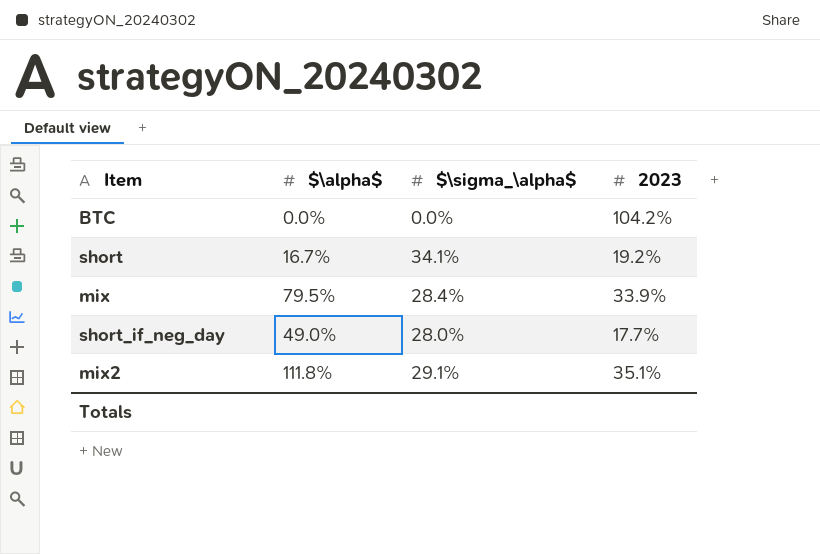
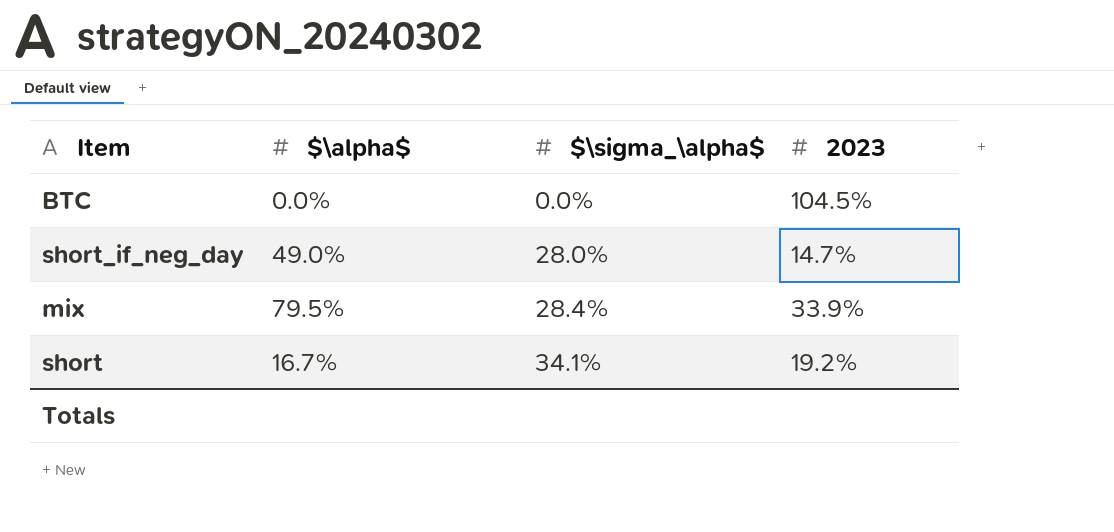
row order: none -> $\sigma_\alpha$ ascending
row mix2: 111.8% | 29.1% | 35.1% -> none
BTC | 2023: 104.2% -> 104.5%
short_if_neg_day | 2023: 17.7% -> 14.7%

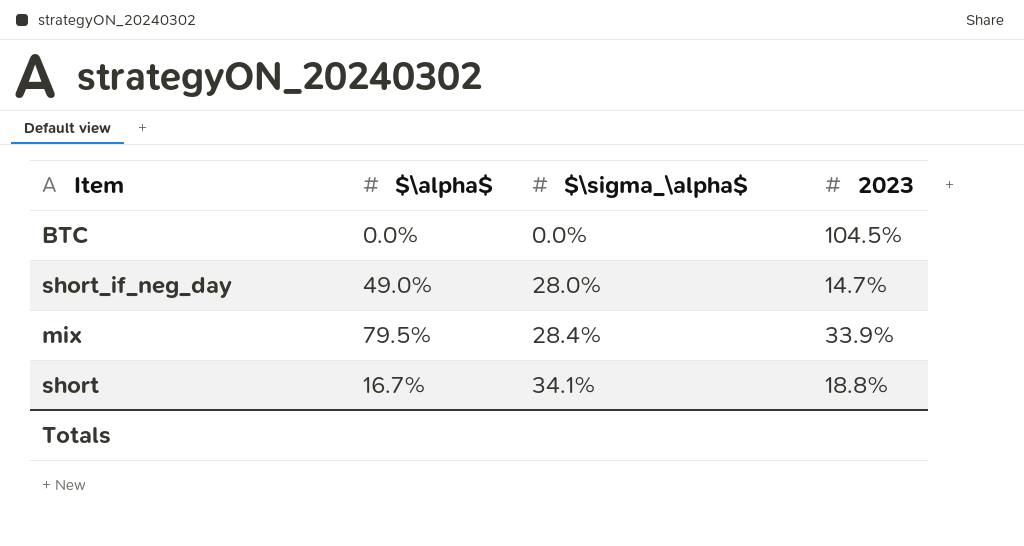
short | 2023: 19.2% -> 18.8%

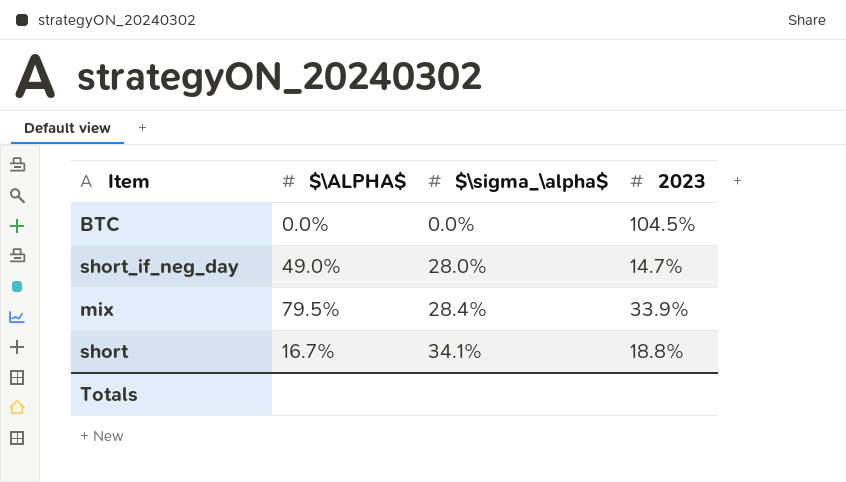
column name: $\alpha$ -> $\ALPHA$

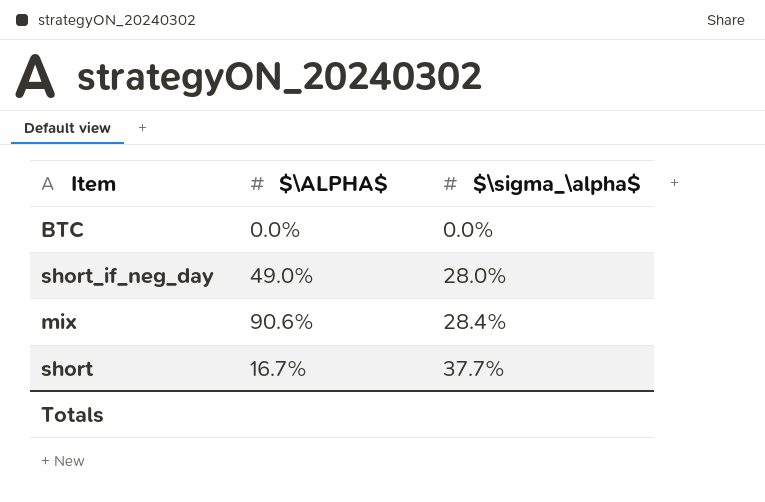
column 2023 | position: 4 -> none
mix | $\ALPHA$: 79.5% -> 90.6%
short | $\sigma_\alpha$: 34.1% -> 37.7%

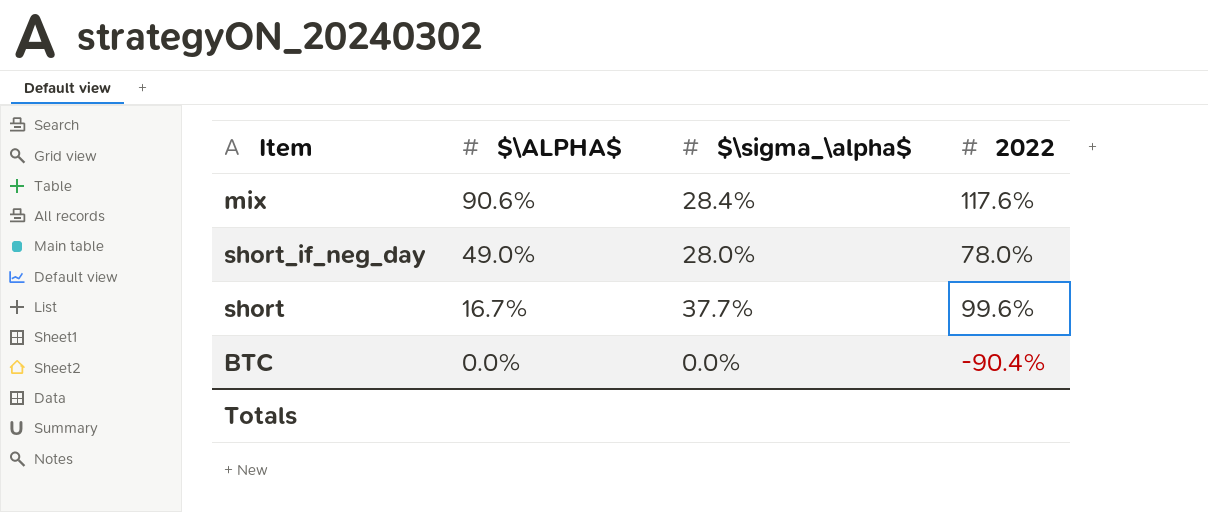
row order: $\sigma_\alpha$ ascending -> $\ALPHA$ descending
column 2022 | position: none -> 4

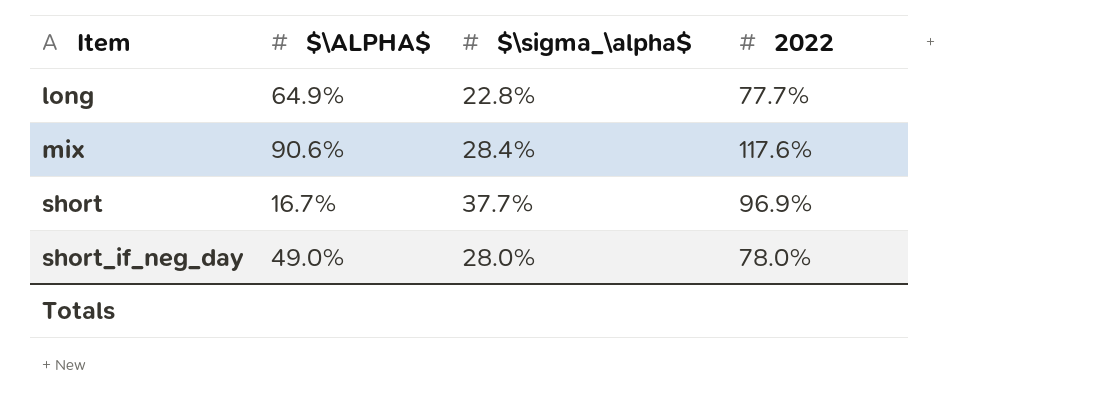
row order: $\ALPHA$ descending -> Item ascending
row BTC: 0.0% | 0.0% | -90.4% -> none
row long: none -> 64.9% | 22.8% | 77.7%
short | 2022: 99.6% -> 96.9%

